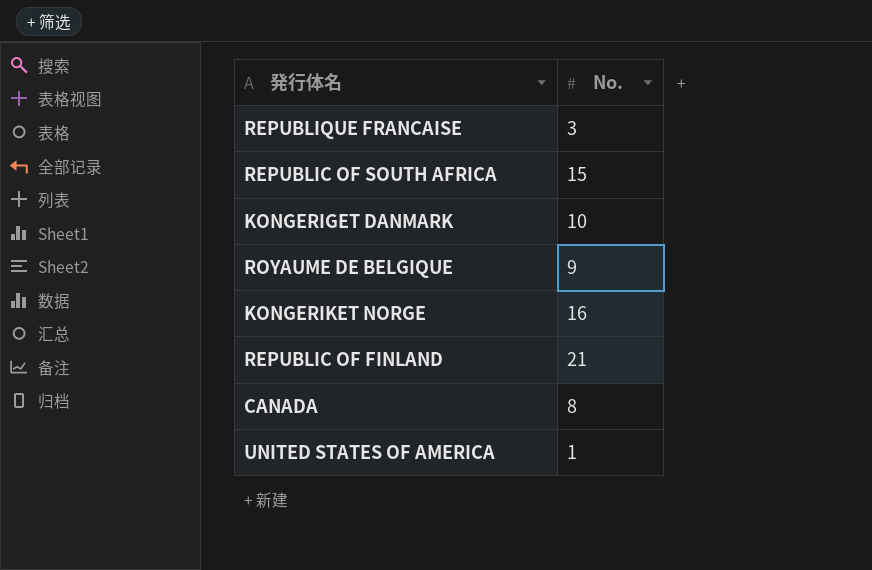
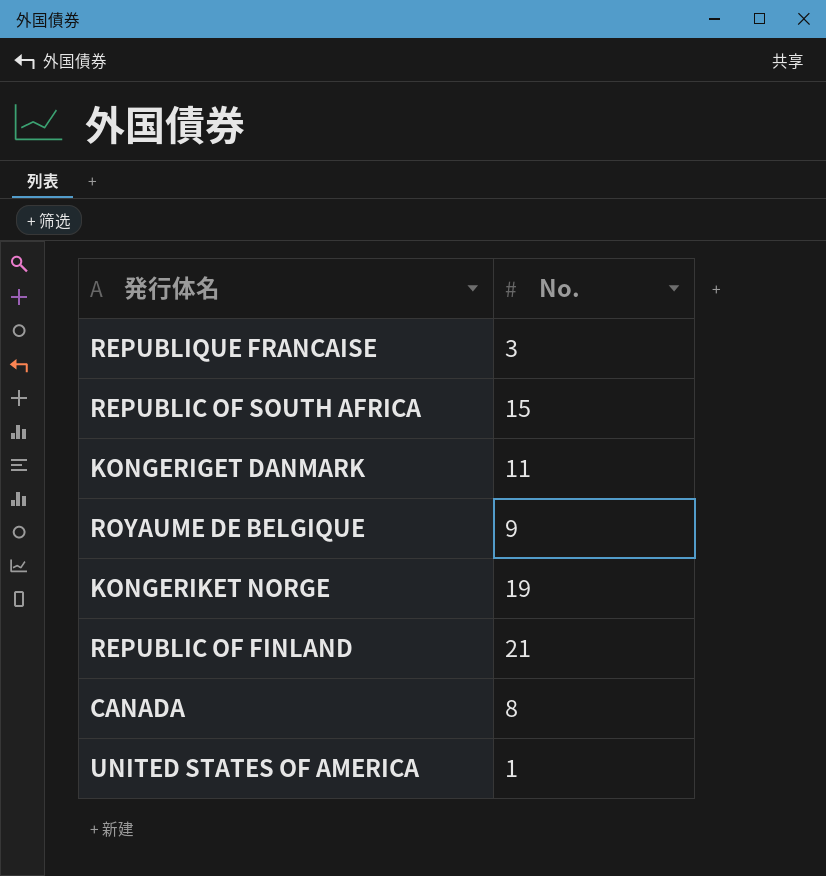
KONGERIGET DANMARK | No.: 10 -> 11
KONGERIKET NORGE | No.: 16 -> 19

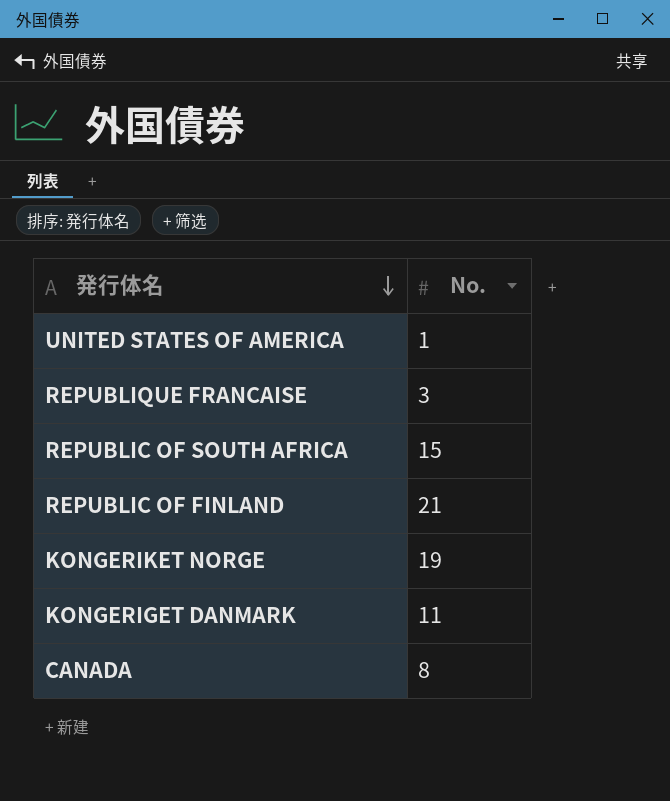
row order: none -> 発行体名 descending
row ROYAUME DE BELGIQUE: 9 -> none

